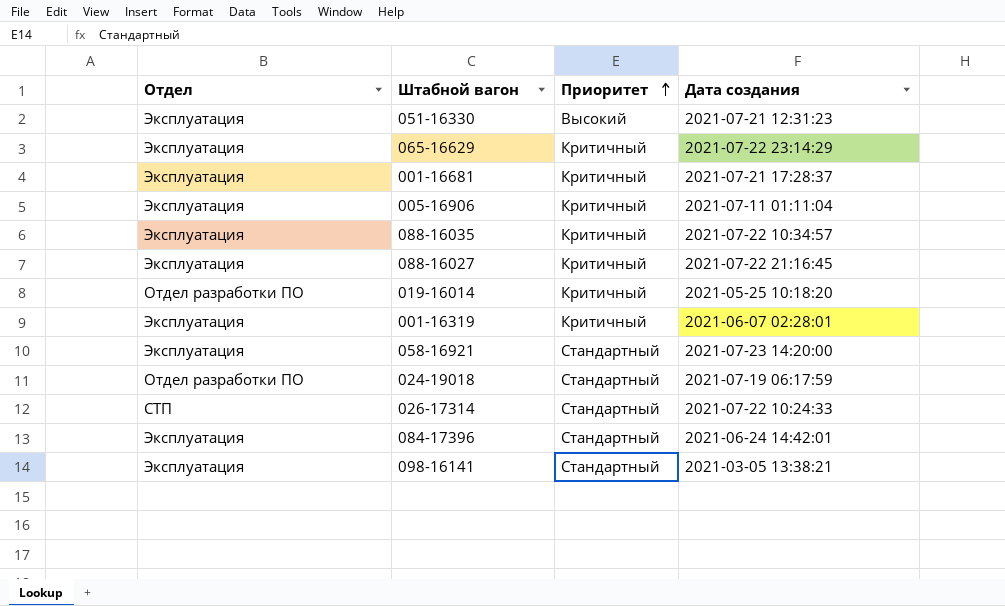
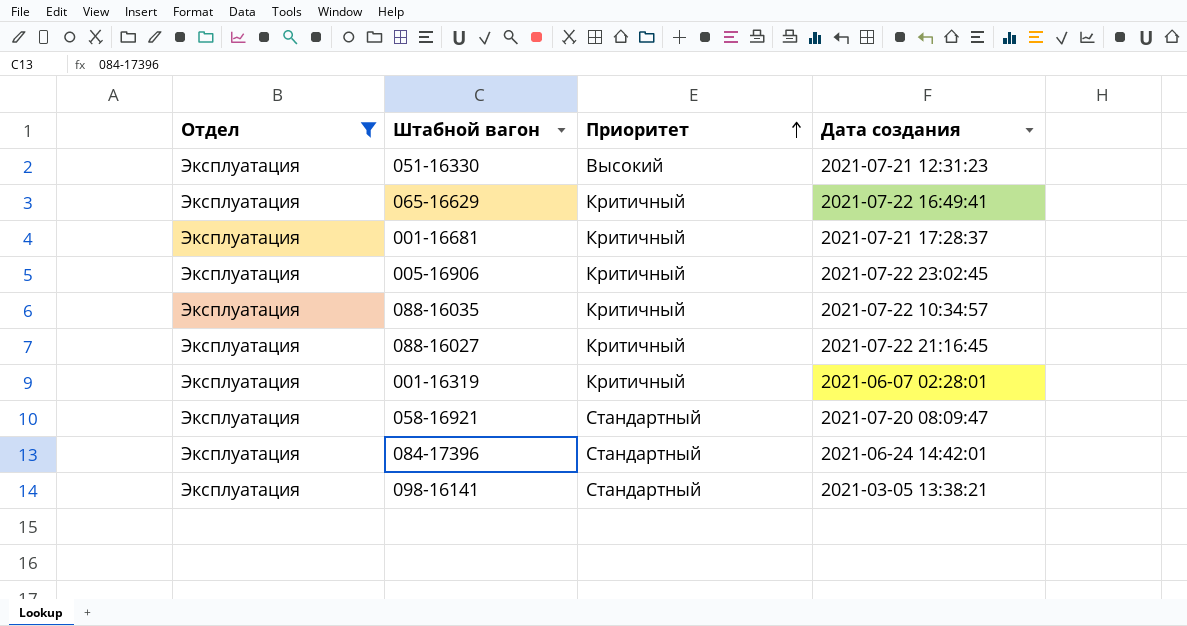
filter: none -> Отдел = Эксплуатация
065-16629 | Дата создания: 2021-07-22 23:14:29 -> 2021-07-22 16:49:41
005-16906 | Дата создания: 2021-07-11 01:11:04 -> 2021-07-22 23:02:45
058-16921 | Дата создания: 2021-07-23 14:20:00 -> 2021-07-20 08:09:47

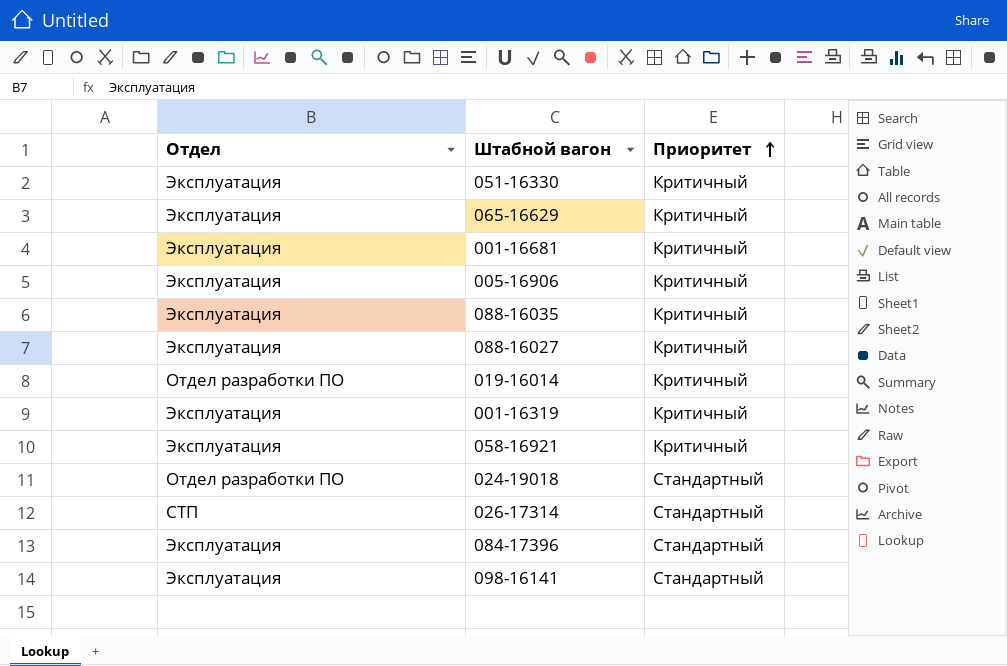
filter: Отдел = Эксплуатация -> none
column Дата создания | position: 4 -> none
051-16330 | Приоритет: Высокий -> Критичный
058-16921 | Приоритет: Стандартный -> Критичный

